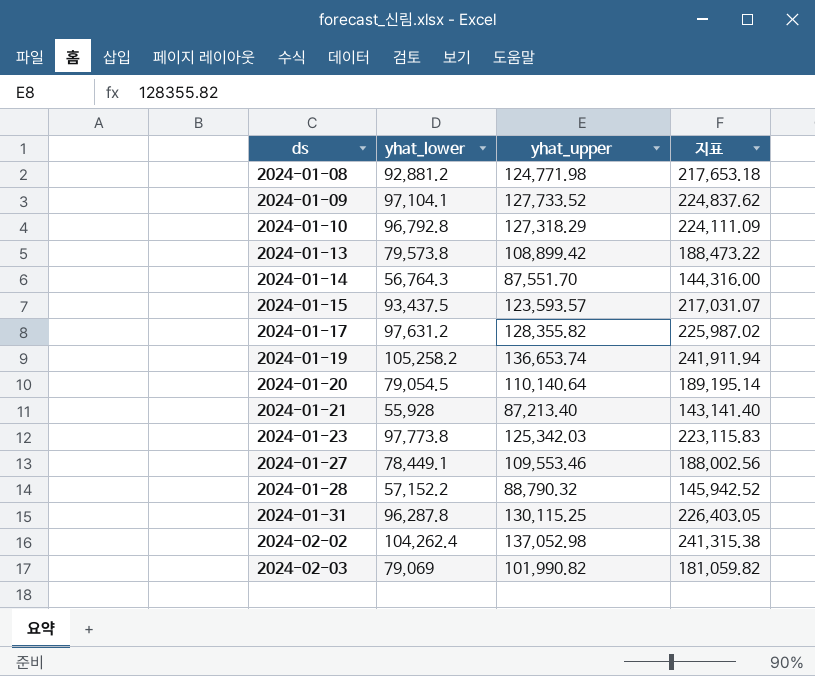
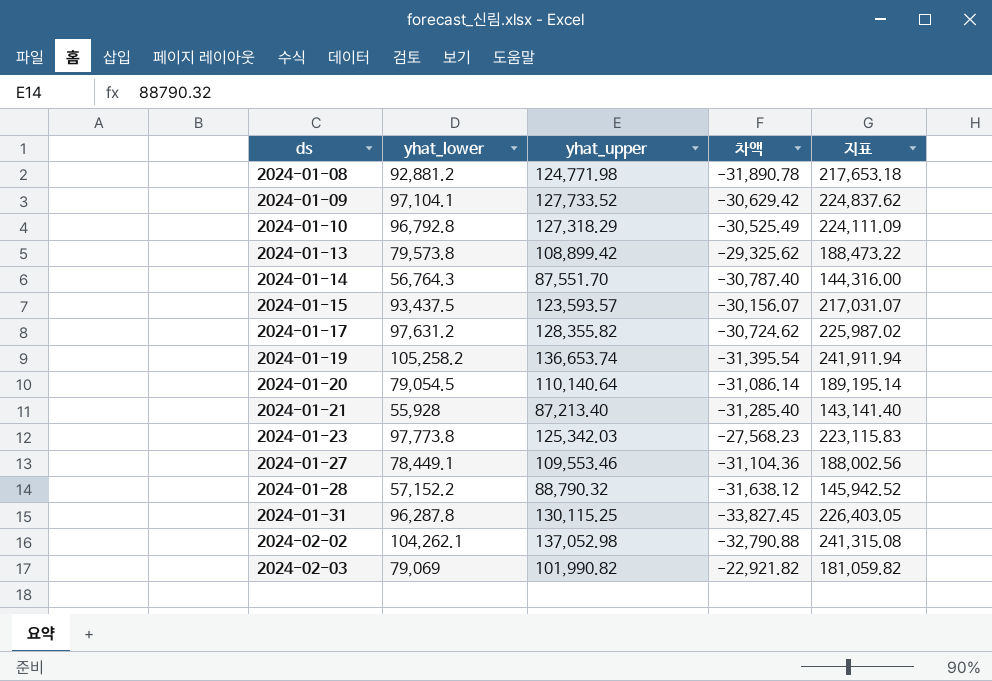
column 차액 | formula: none -> [yhat_lower] - [yhat_upper]
2024-02-02 | yhat_lower: 104,262.4 -> 104,262.1
2024-02-02 | 지표: 241,315.38 -> 241,315.08

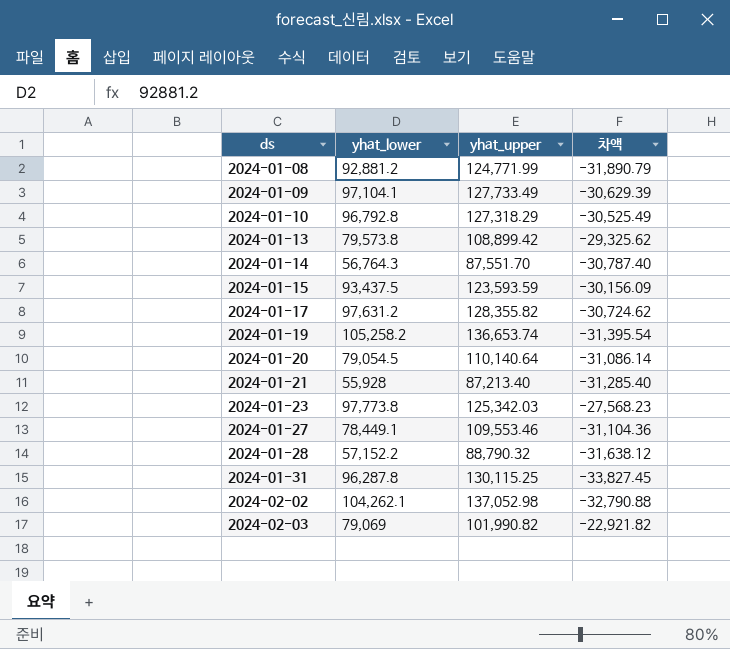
column 지표 | formula: [yhat_lower] + [yhat_upper] -> none
2024-01-08 | yhat_upper: 124,771.98 -> 124,771.99
2024-01-08 | 차액: -31,890.78 -> -31,890.79
2024-01-09 | yhat_upper: 127,733.52 -> 127,733.49
2024-01-09 | 차액: -30,629.42 -> -30,629.39
2024-01-15 | yhat_upper: 123,593.57 -> 123,593.59
2024-01-15 | 차액: -30,156.07 -> -30,156.09

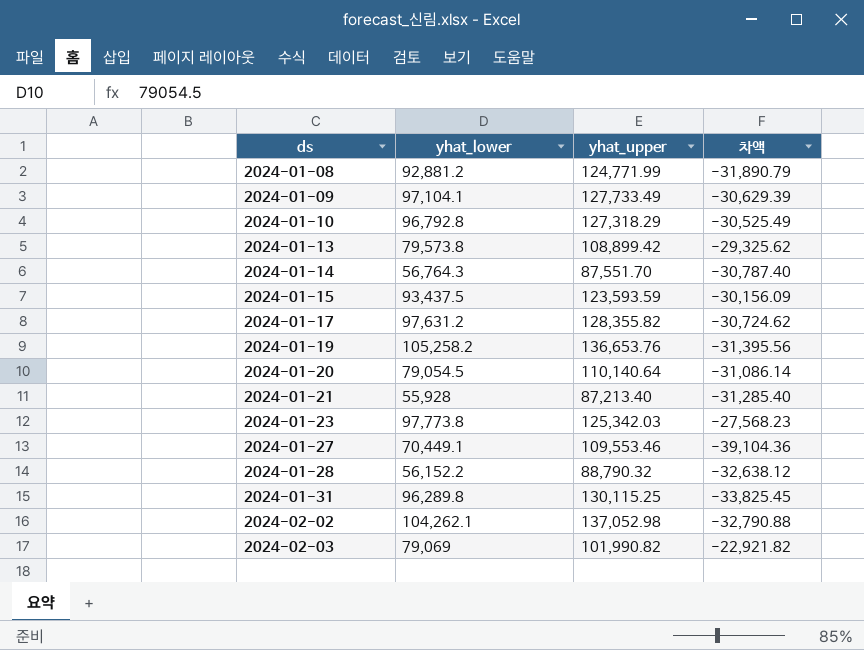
2024-01-19 | yhat_upper: 136,653.74 -> 136,653.76
2024-01-19 | 차액: -31,395.54 -> -31,395.56
2024-01-27 | yhat_lower: 78,449.1 -> 70,449.1
2024-01-27 | 차액: -31,104.36 -> -39,104.36
2024-01-28 | yhat_lower: 57,152.2 -> 56,152.2
2024-01-28 | 차액: -31,638.12 -> -32,638.12
2024-01-31 | yhat_lower: 96,287.8 -> 96,289.8
2024-01-31 | 차액: -33,827.45 -> -33,825.45

